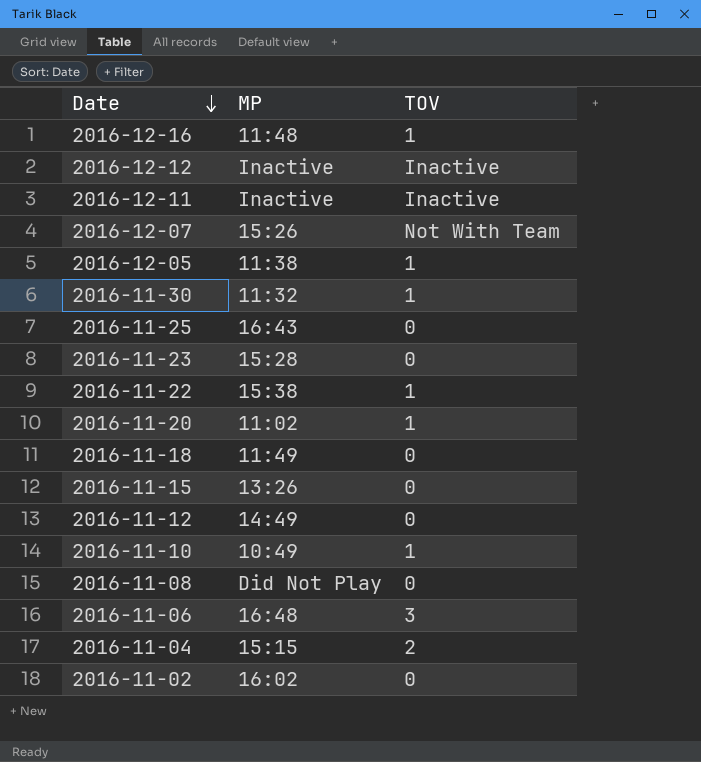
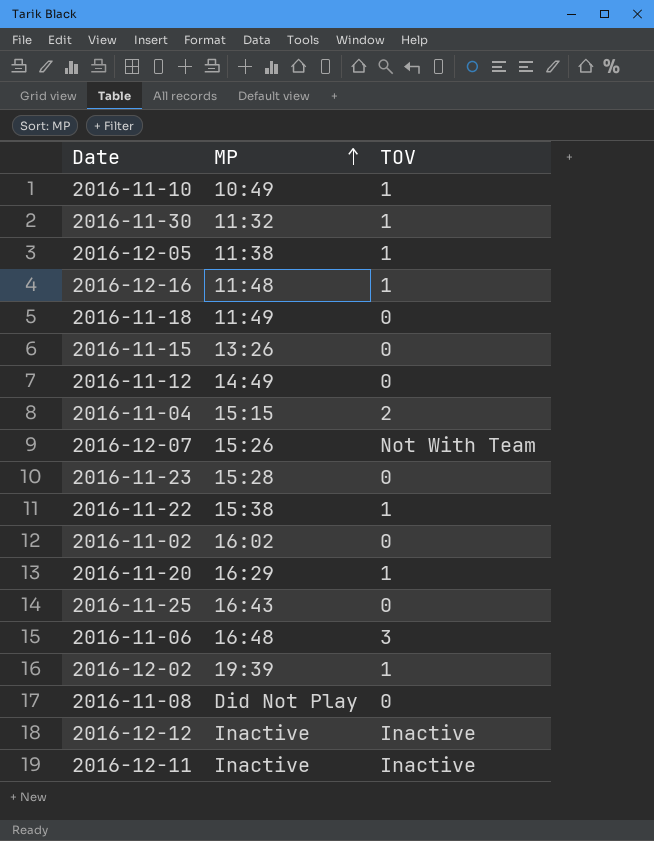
row order: Date descending -> MP ascending
2016-11-20 | MP: 11:02 -> 16:29
row 2016-12-02: none -> 19:39 | 1

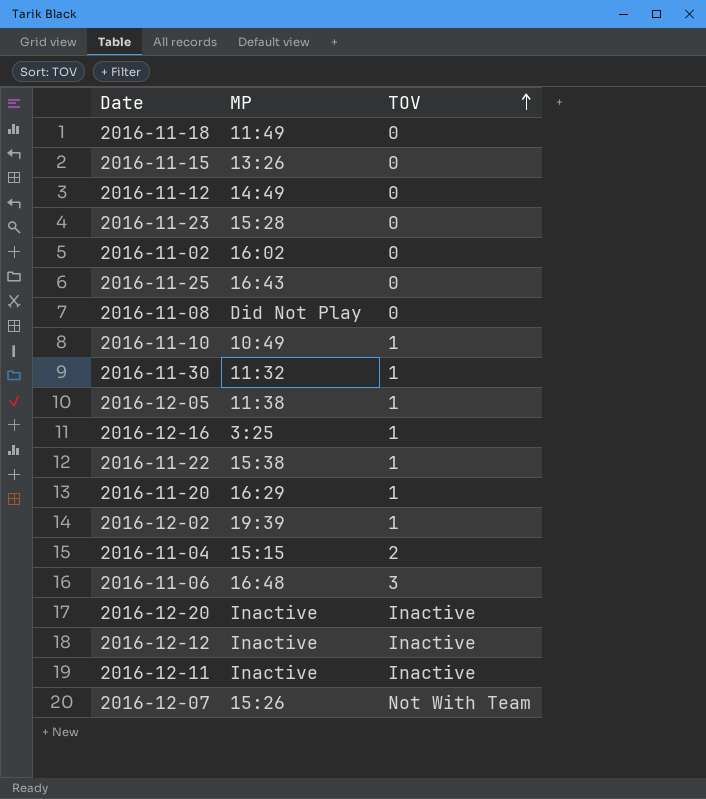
row order: MP ascending -> TOV ascending
2016-12-16 | MP: 11:48 -> 3:25
row 2016-12-20: none -> Inactive | Inactive

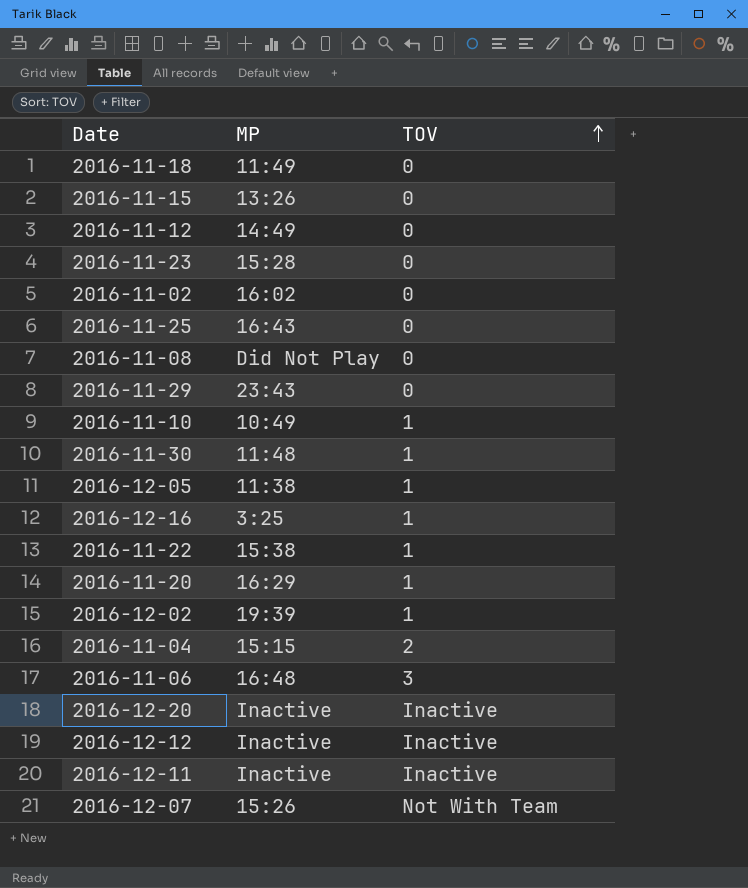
row 2016-11-29: none -> 23:43 | 0
2016-11-30 | MP: 11:32 -> 11:48

